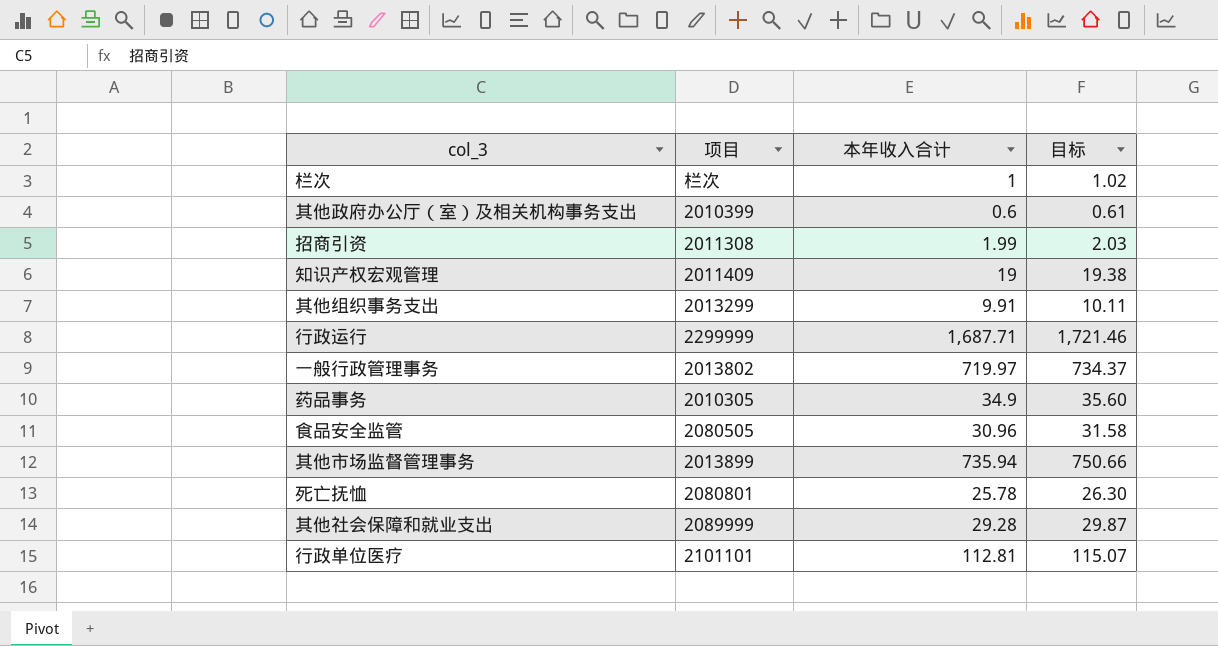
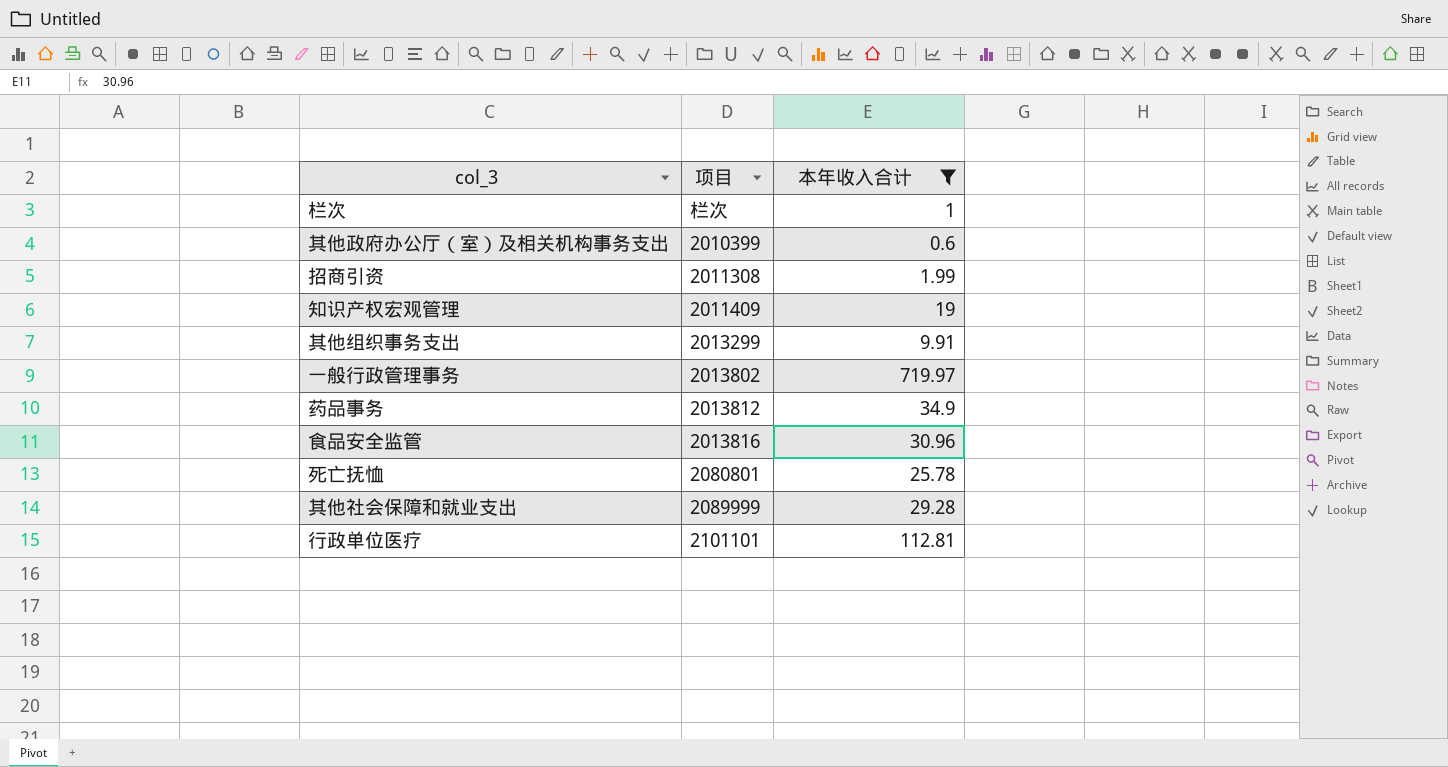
filter: none -> 本年收入合计 <= 719.97
column 目标 | formula: [本年收入合计] * 1.02 -> none
药品事务 | 项目: 2010305 -> 2013812
食品安全监管 | 项目: 2080505 -> 2013816

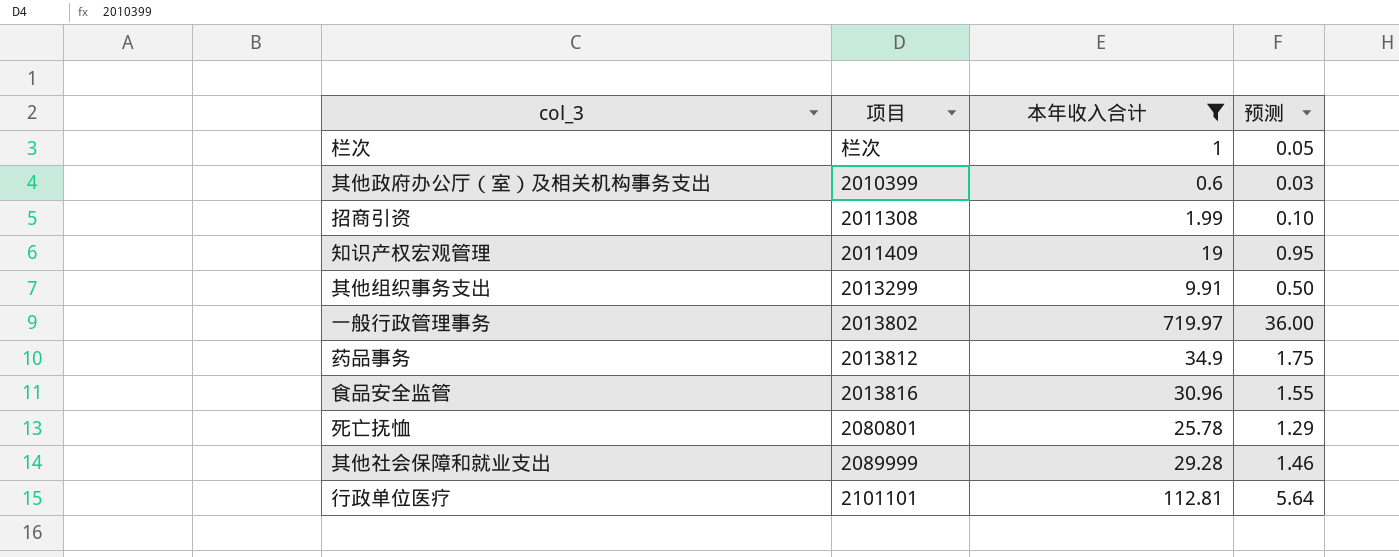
column 预测 | formula: none -> [本年收入合计] * 0.05

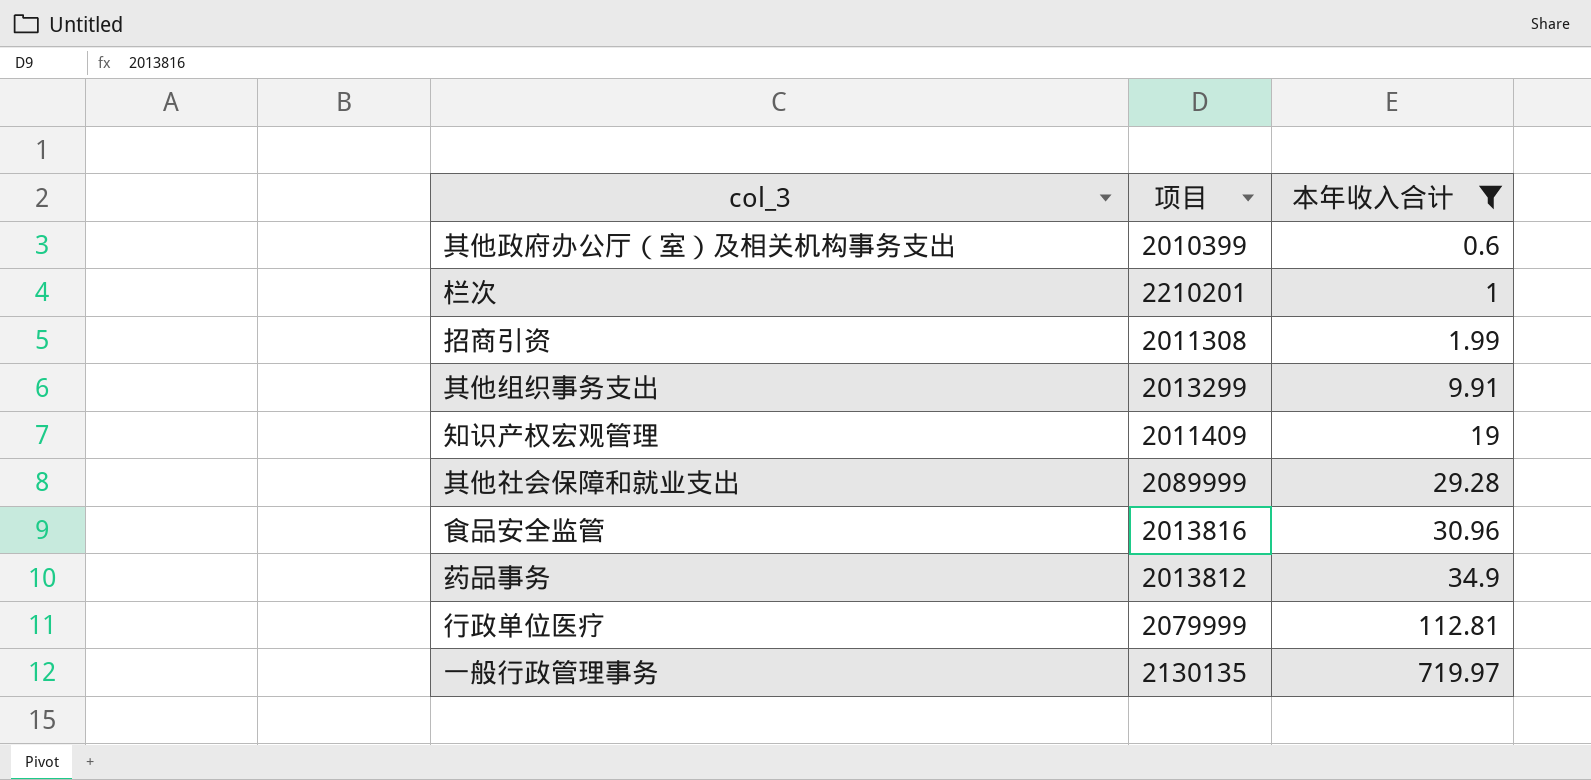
row order: none -> 本年收入合计 ascending
column 预测 | formula: [本年收入合计] * 0.05 -> none
row 死亡抚恤: 2080801 | 25.78 | 1.29 -> none
栏次 | 项目: 栏次 -> 2210201
行政单位医疗 | 项目: 2101101 -> 2079999
一般行政管理事务 | 项目: 2013802 -> 2130135

